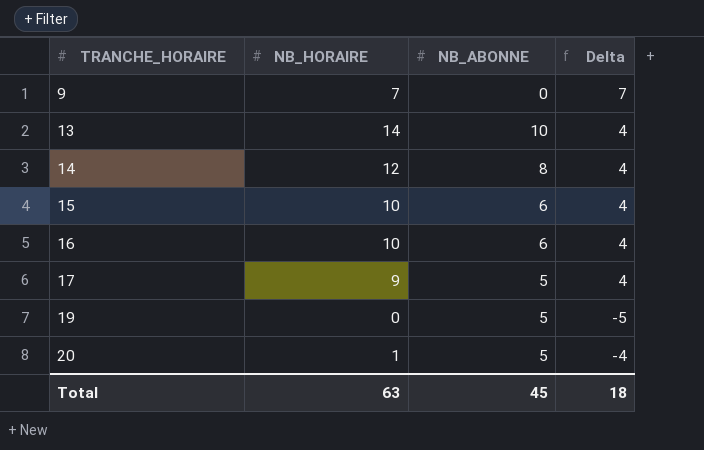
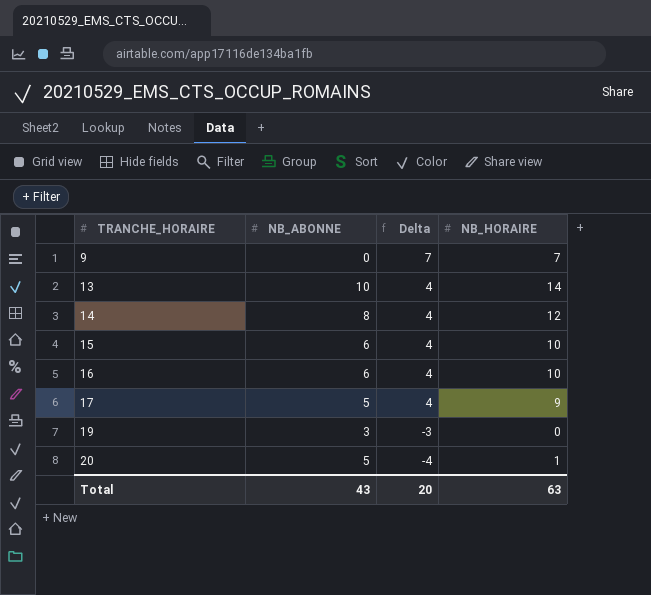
column NB_HORAIRE | position: 2 -> 4
19 | NB_ABONNE: 5 -> 3
19 | Delta: -5 -> -3
Total | NB_ABONNE: 45 -> 43
Total | Delta: 18 -> 20

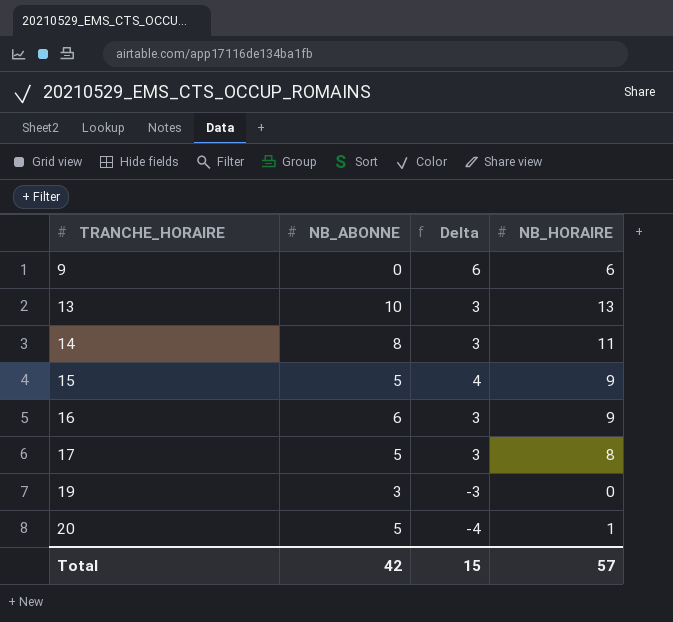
9 | Delta: 7 -> 6
9 | NB_HORAIRE: 7 -> 6
13 | Delta: 4 -> 3
13 | NB_HORAIRE: 14 -> 13
14 | Delta: 4 -> 3
14 | NB_HORAIRE: 12 -> 11
15 | NB_ABONNE: 6 -> 5
15 | NB_HORAIRE: 10 -> 9
16 | Delta: 4 -> 3
16 | NB_HORAIRE: 10 -> 9
17 | Delta: 4 -> 3
17 | NB_HORAIRE: 9 -> 8
Total | NB_ABONNE: 43 -> 42
Total | Delta: 20 -> 15
Total | NB_HORAIRE: 63 -> 57

